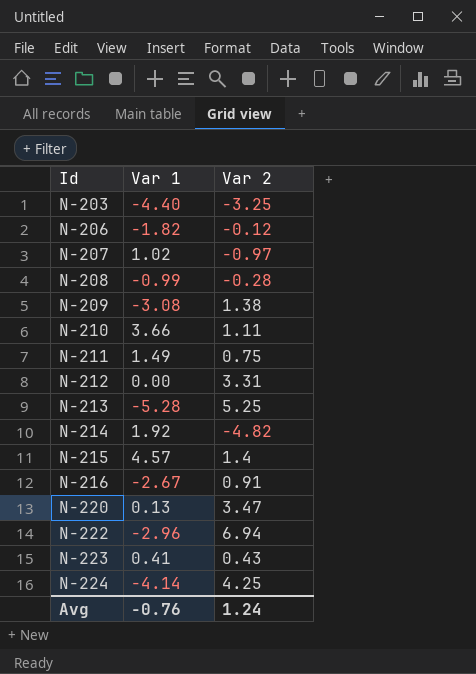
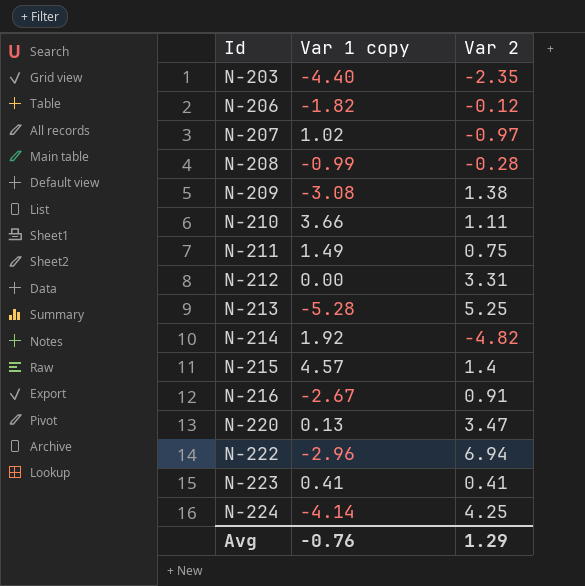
column name: Var 1 -> Var 1 copy
N-203 | Var 2: -3.25 -> -2.35
N-223 | Var 2: 0.43 -> 0.41
Avg | Var 2: 1.24 -> 1.29

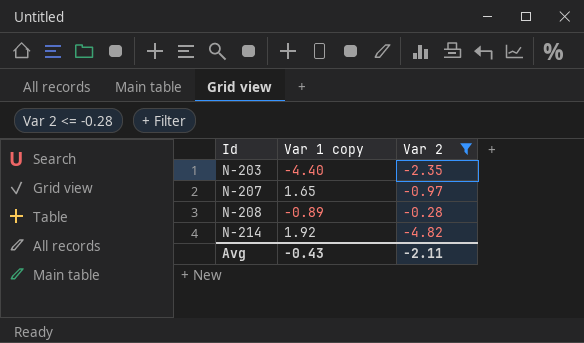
filter: none -> Var 2 <= -0.28
N-207 | Var 1 copy: 1.02 -> 1.65
N-208 | Var 1 copy: -0.99 -> -0.89
Avg | Var 1 copy: -0.76 -> -0.43
Avg | Var 2: 1.29 -> -2.11

